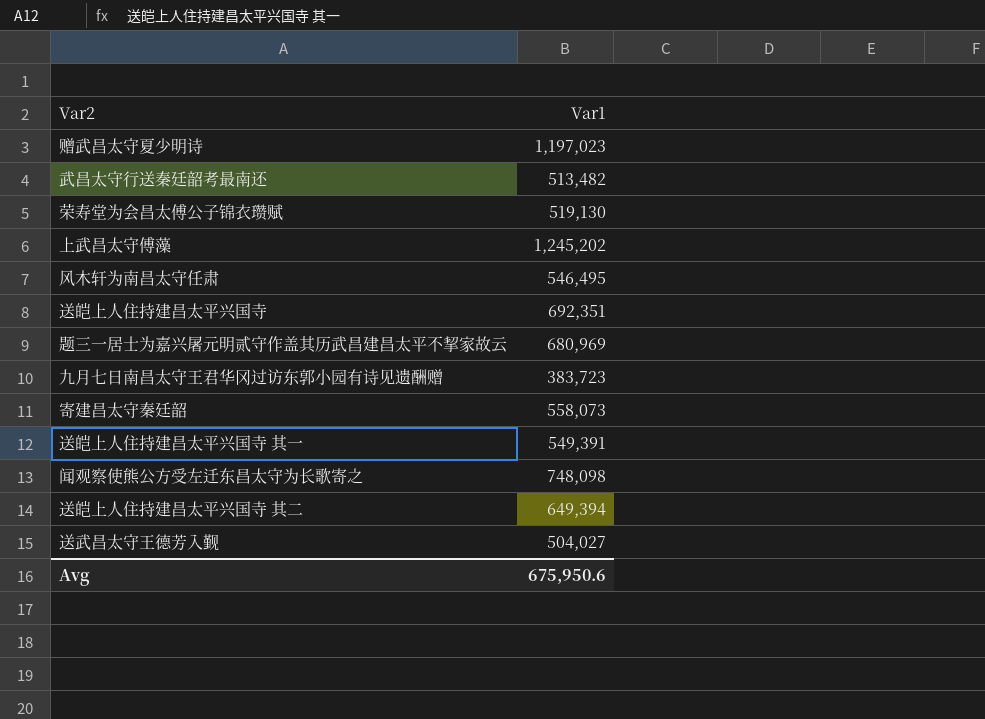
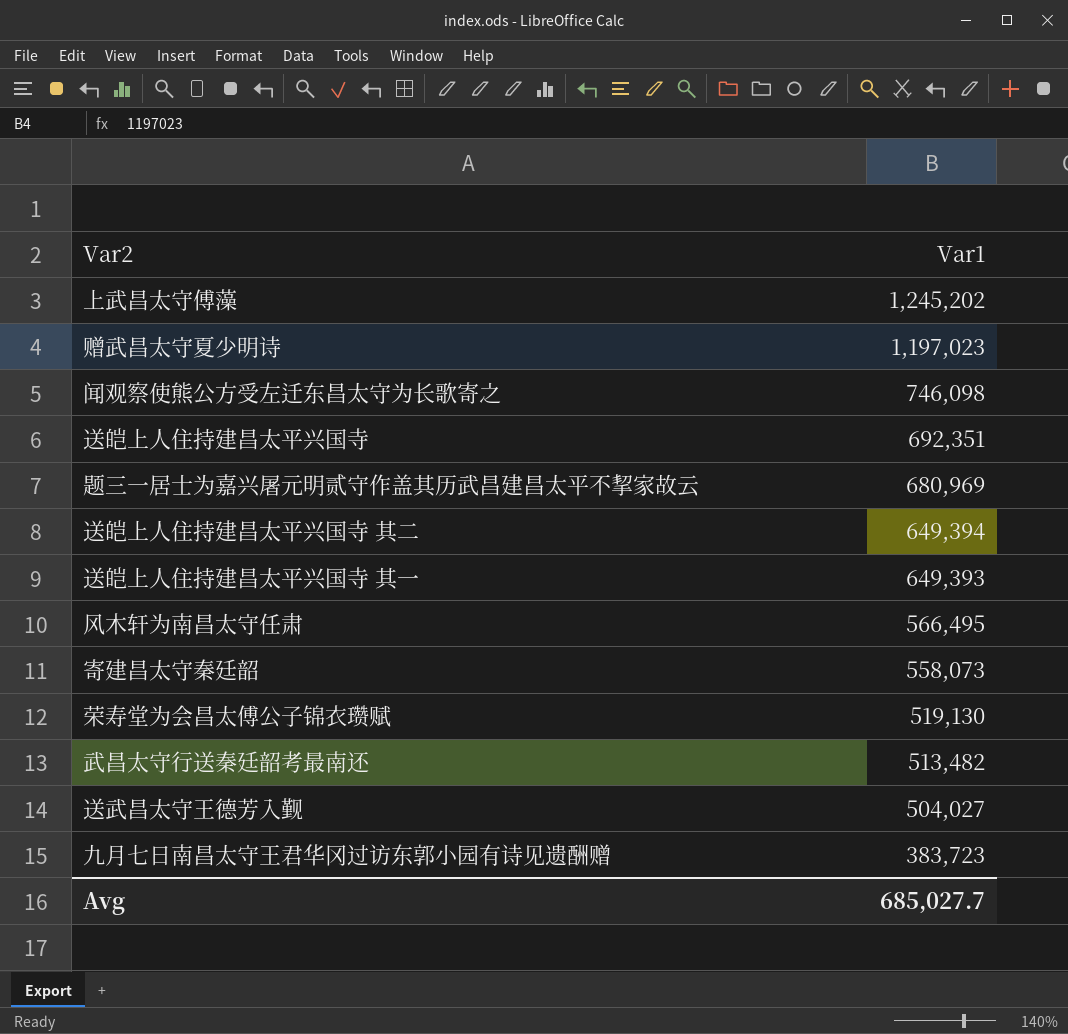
row order: none -> Var1 descending
闻观察使熊公方受左迁东昌太守为长歌寄之 | Var1: 748,098 -> 746,098
送皑上人住持建昌太平兴国寺 其一 | Var1: 549,391 -> 649,393
风木轩为南昌太守任肃 | Var1: 546,495 -> 566,495
Avg | Var1: 675,950.6 -> 685,027.7

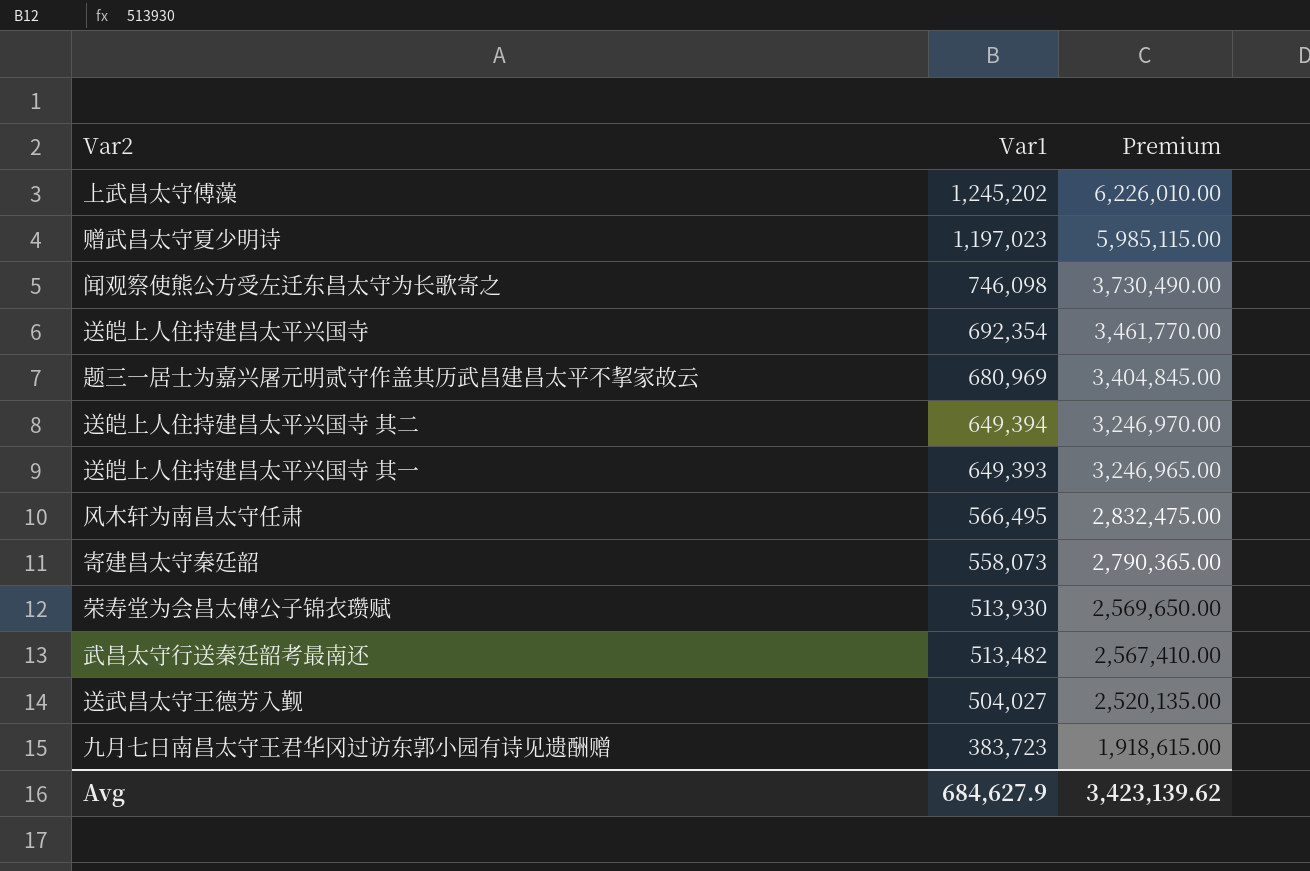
column Premium | formula: none -> [Var1] * 5
送皑上人住持建昌太平兴国寺 | Var1: 692,351 -> 692,354
荣寿堂为会昌太傅公子锦衣瓒赋 | Var1: 519,130 -> 513,930
Avg | Var1: 685,027.7 -> 684,627.9

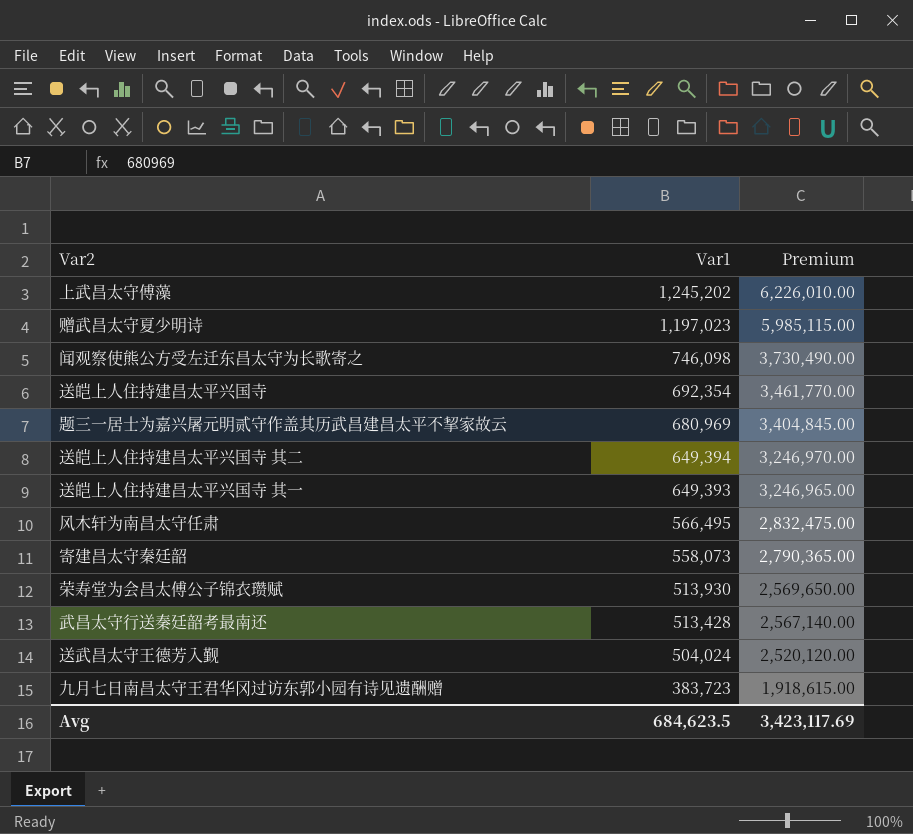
武昌太守行送秦廷韶考最南还 | Var1: 513,482 -> 513,428
武昌太守行送秦廷韶考最南还 | Premium: 2,567,410.00 -> 2,567,140.00
送武昌太守王德芳入觐 | Var1: 504,027 -> 504,024
送武昌太守王德芳入觐 | Premium: 2,520,135.00 -> 2,520,120.00
Avg | Var1: 684,627.9 -> 684,623.5
Avg | Premium: 3,423,139.62 -> 3,423,117.69

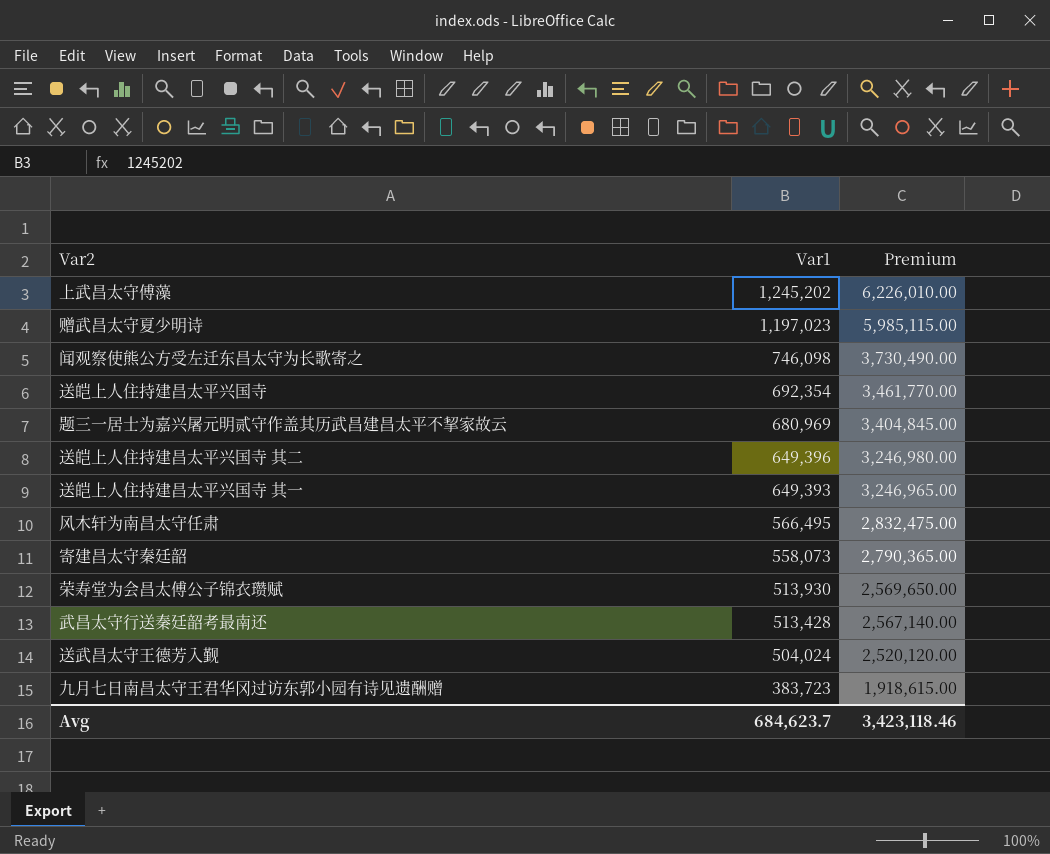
送皑上人住持建昌太平兴国寺 其二 | Var1: 649,394 -> 649,396
送皑上人住持建昌太平兴国寺 其二 | Premium: 3,246,970.00 -> 3,246,980.00
Avg | Var1: 684,623.5 -> 684,623.7
Avg | Premium: 3,423,117.69 -> 3,423,118.46

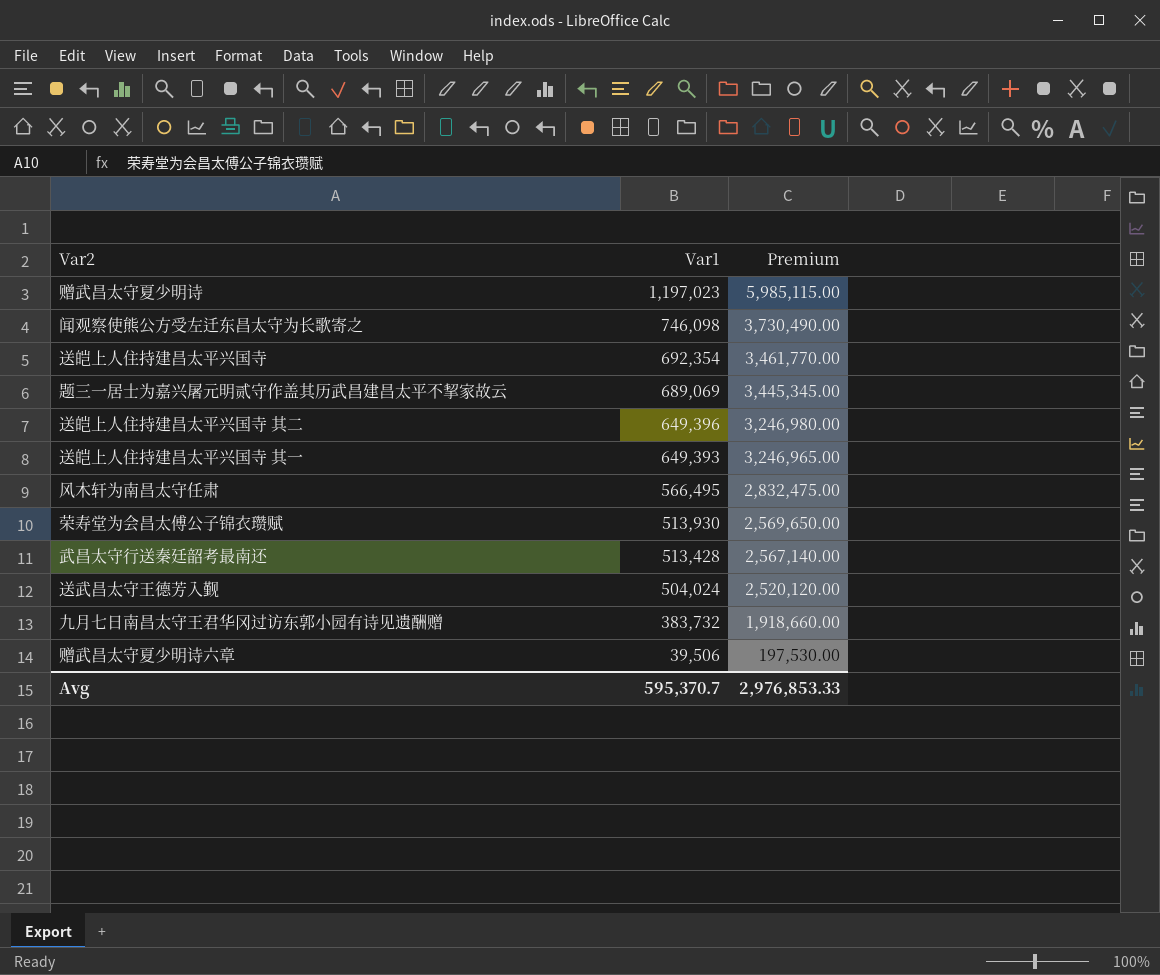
row 上武昌太守傅藻: 1,245,202 | 6,226,010.00 -> none
row 寄建昌太守秦廷韶: 558,073 | 2,790,365.00 -> none
题三一居士为嘉兴屠元明贰守作盖其历武昌建昌太平不挈家故云 | Var1: 680,969 -> 689,069
题三一居士为嘉兴屠元明贰守作盖其历武昌建昌太平不挈家故云 | Premium: 3,404,845.00 -> 3,445,345.00
九月七日南昌太守王君华冈过访东郭小园有诗见遗酬赠 | Var1: 383,723 -> 383,732
九月七日南昌太守王君华冈过访东郭小园有诗见遗酬赠 | Premium: 1,918,615.00 -> 1,918,660.00
row 赠武昌太守夏少明诗六章: none -> 39,506 | 197,530.00
Avg | Var1: 684,623.7 -> 595,370.7
Avg | Premium: 3,423,118.46 -> 2,976,853.33

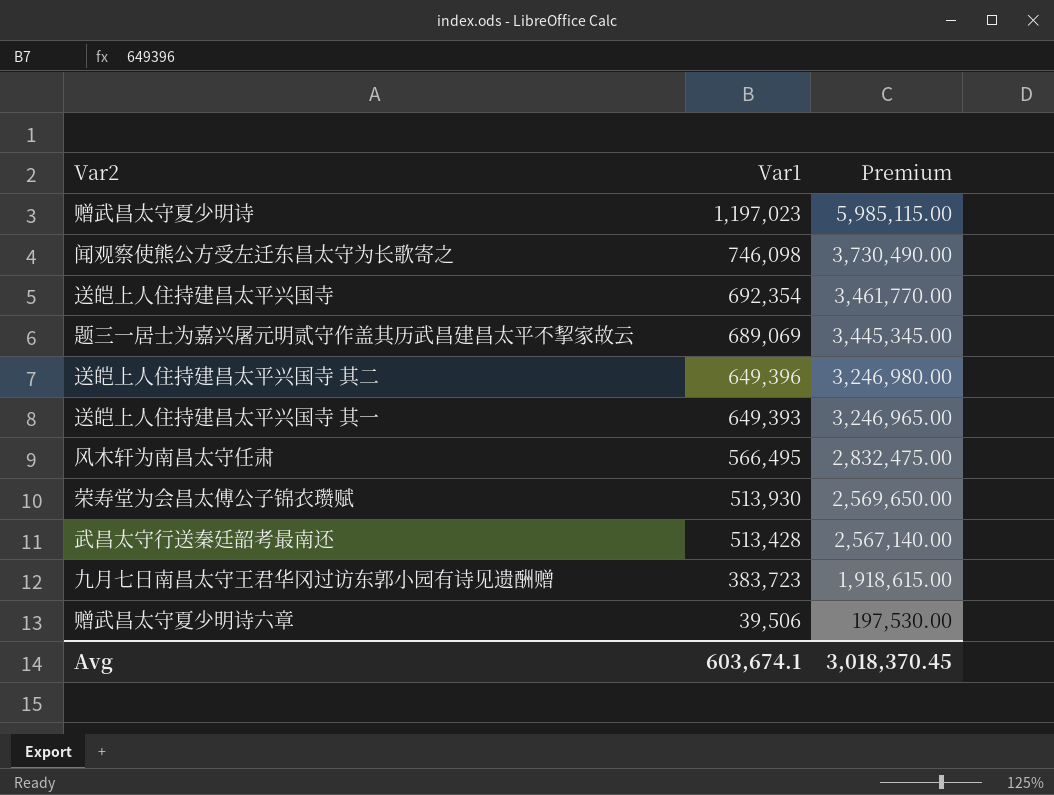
row 送武昌太守王德芳入觐: 504,024 | 2,520,120.00 -> none
九月七日南昌太守王君华冈过访东郭小园有诗见遗酬赠 | Var1: 383,732 -> 383,723
九月七日南昌太守王君华冈过访东郭小园有诗见遗酬赠 | Premium: 1,918,660.00 -> 1,918,615.00
Avg | Var1: 595,370.7 -> 603,674.1
Avg | Premium: 2,976,853.33 -> 3,018,370.45

